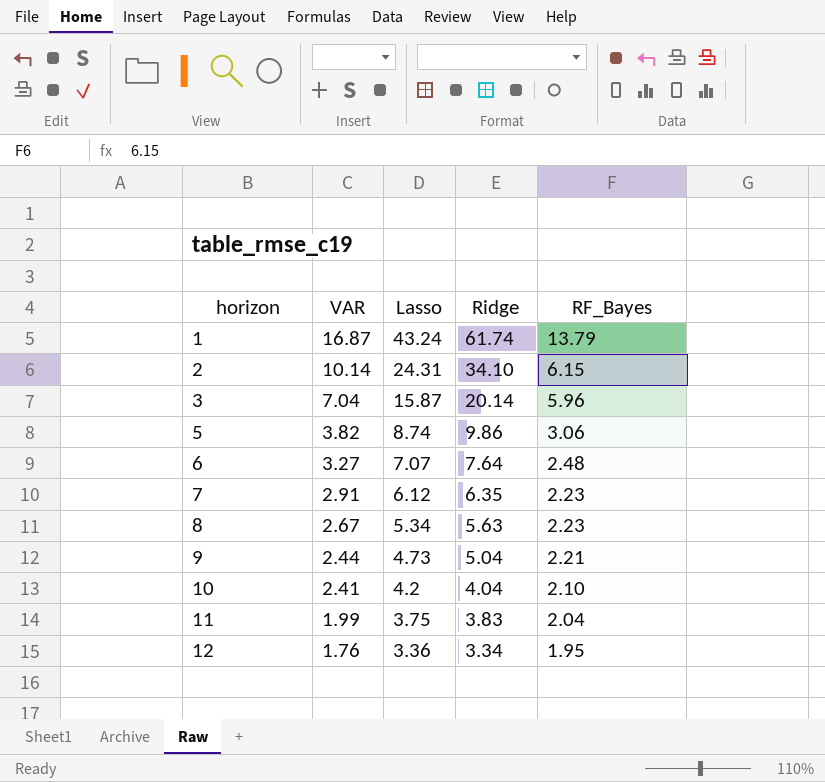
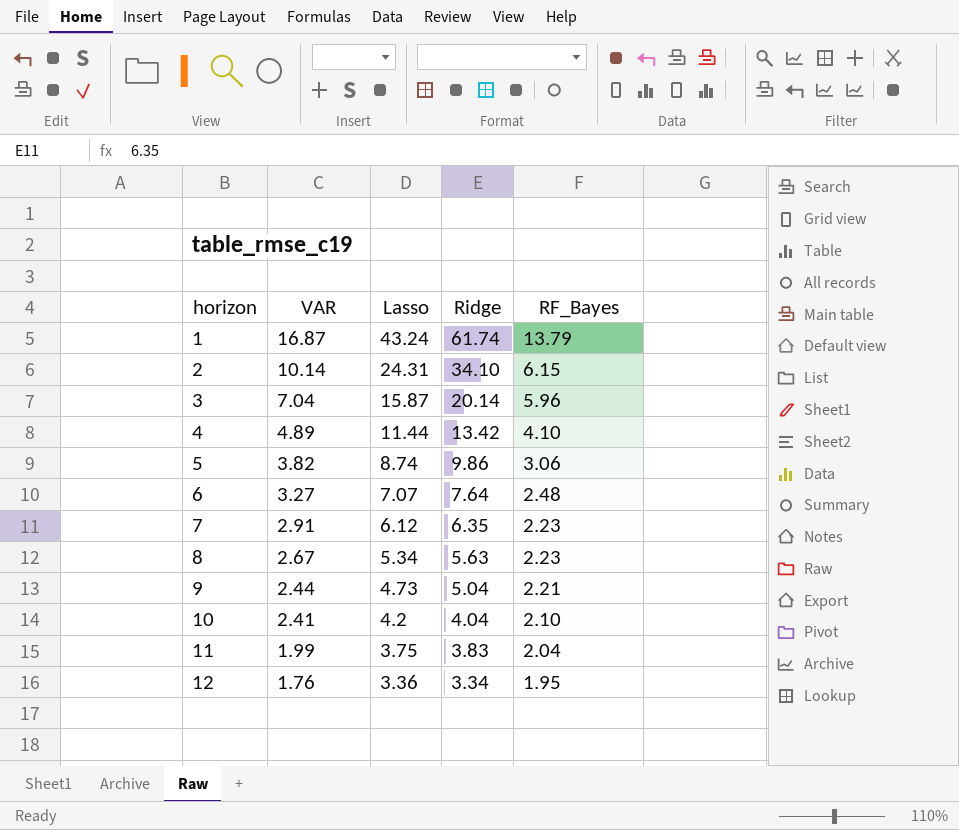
row 4: none -> 4.89 | 11.44 | 13.42 | 4.10

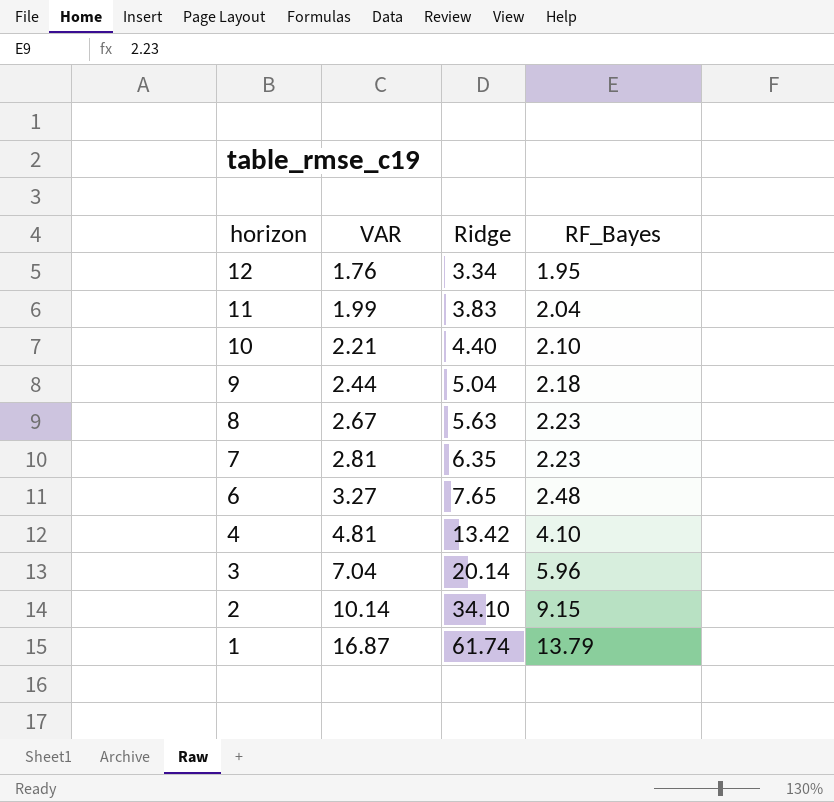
row order: horizon ascending -> horizon descending
column Lasso | position: 3 -> none
row 5: 3.82 | 8.74 | 9.86 | 3.06 -> none
10 | VAR: 2.41 -> 2.21
10 | Ridge: 4.04 -> 4.40
9 | RF_Bayes: 2.21 -> 2.18
7 | VAR: 2.91 -> 2.81
6 | Ridge: 7.64 -> 7.65
4 | VAR: 4.89 -> 4.81
2 | RF_Bayes: 6.15 -> 9.15

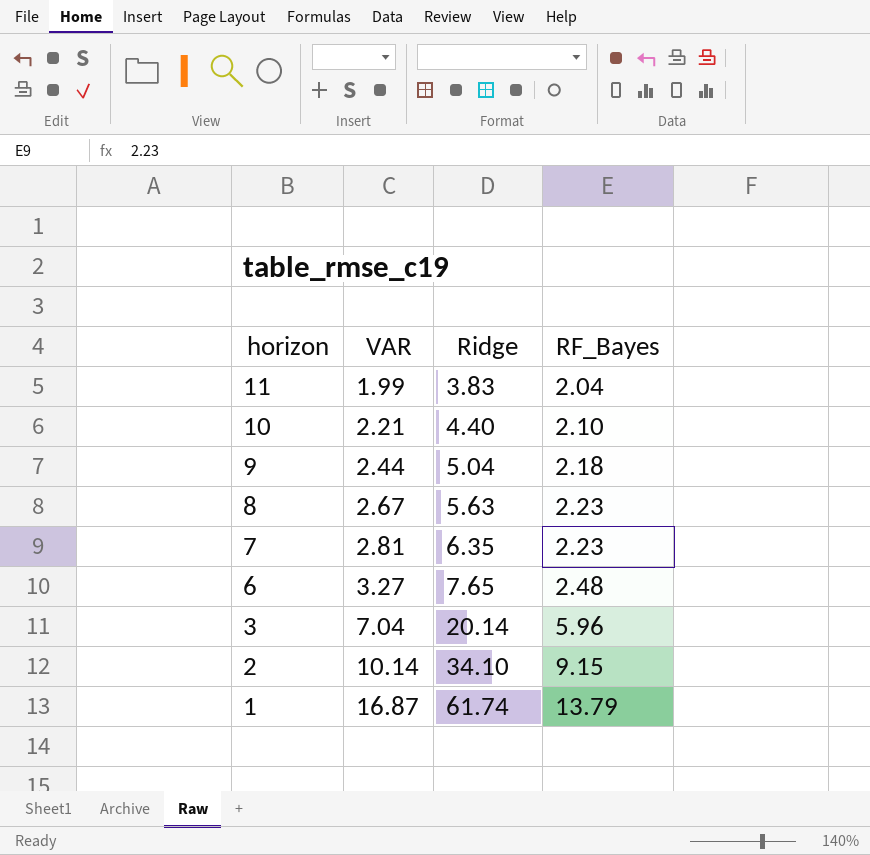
row 12: 1.76 | 3.34 | 1.95 -> none
row 4: 4.81 | 13.42 | 4.10 -> none

